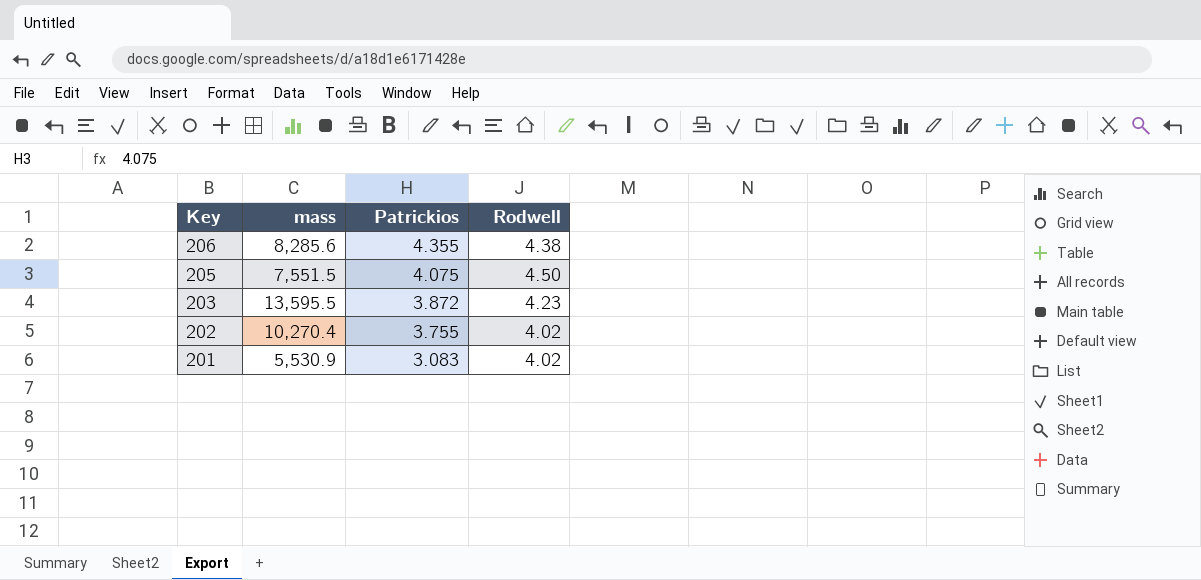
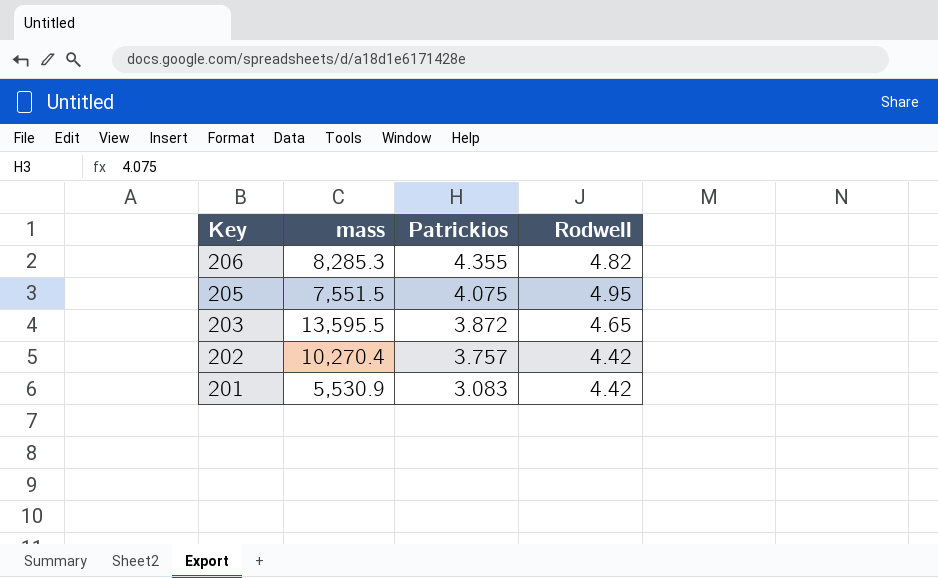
206 | mass: 8,285.6 -> 8,285.3
206 | Rodwell: 4.38 -> 4.82
205 | Rodwell: 4.50 -> 4.95
203 | Rodwell: 4.23 -> 4.65
202 | Patrickios: 3.755 -> 3.757
202 | Rodwell: 4.02 -> 4.42
201 | Rodwell: 4.02 -> 4.42

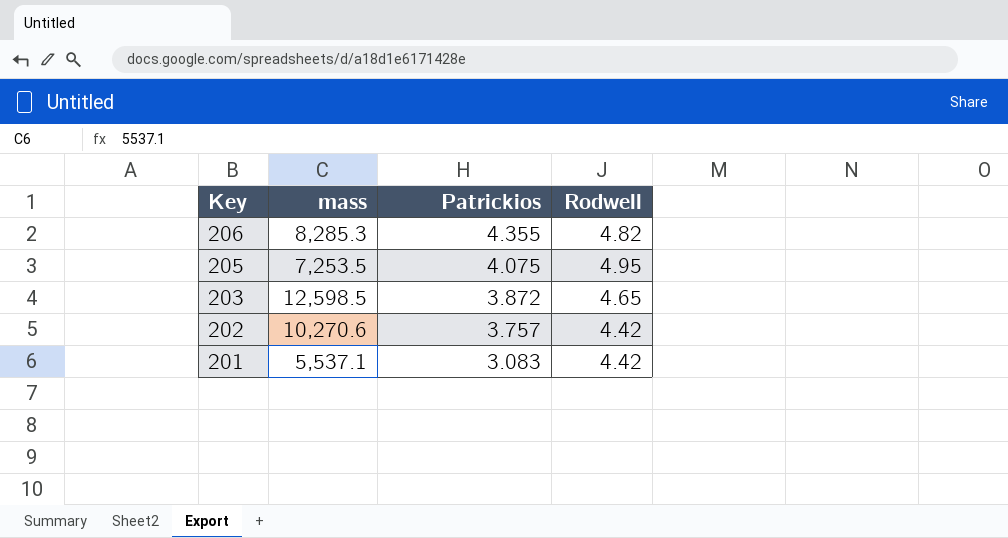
205 | mass: 7,551.5 -> 7,253.5
203 | mass: 13,595.5 -> 12,598.5
202 | mass: 10,270.4 -> 10,270.6
201 | mass: 5,530.9 -> 5,537.1

